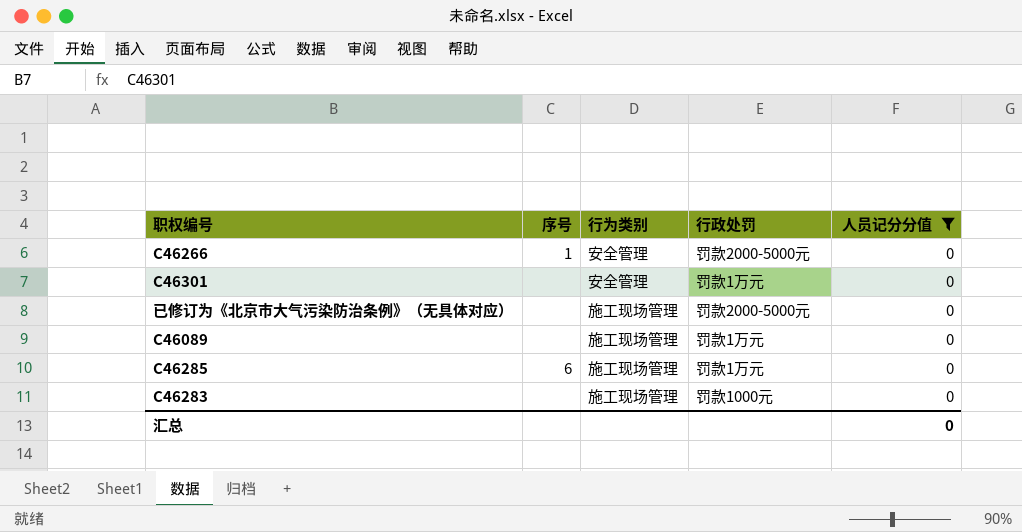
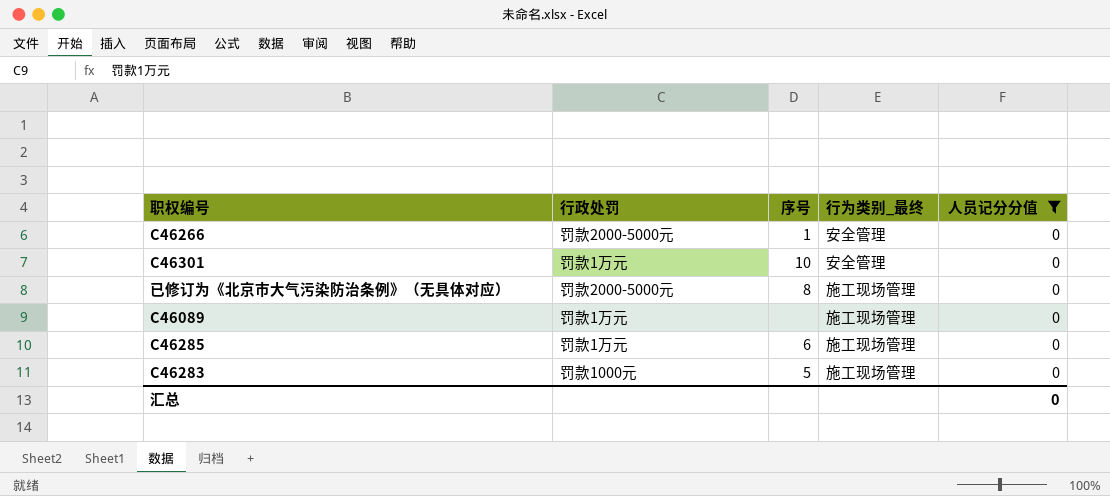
column 行政处罚 | position: 4 -> 2
column name: 行为类别 -> 行为类别_最终
C46301 | 序号: none -> 10
已修订为《北京市大气污染防治条例》（无具体对应） | 序号: none -> 8
C46283 | 序号: none -> 5

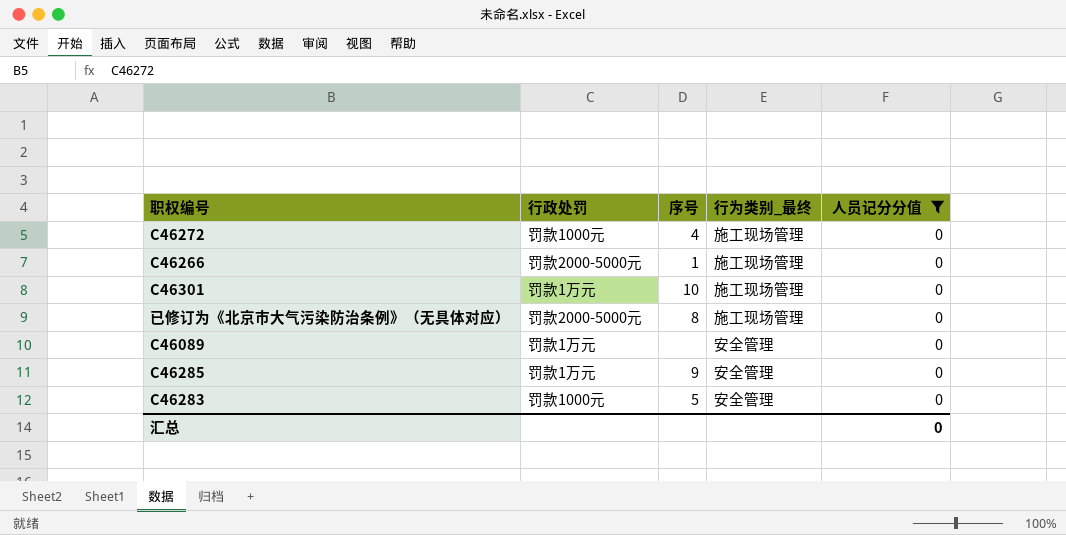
row C46272: none -> 罚款1000元 | 4 | 施工现场管理 | 0
C46266 | 行为类别_最终: 安全管理 -> 施工现场管理
C46301 | 行为类别_最终: 安全管理 -> 施工现场管理
C46089 | 行为类别_最终: 施工现场管理 -> 安全管理
C46285 | 序号: 6 -> 9
C46285 | 行为类别_最终: 施工现场管理 -> 安全管理
C46283 | 行为类别_最终: 施工现场管理 -> 安全管理

